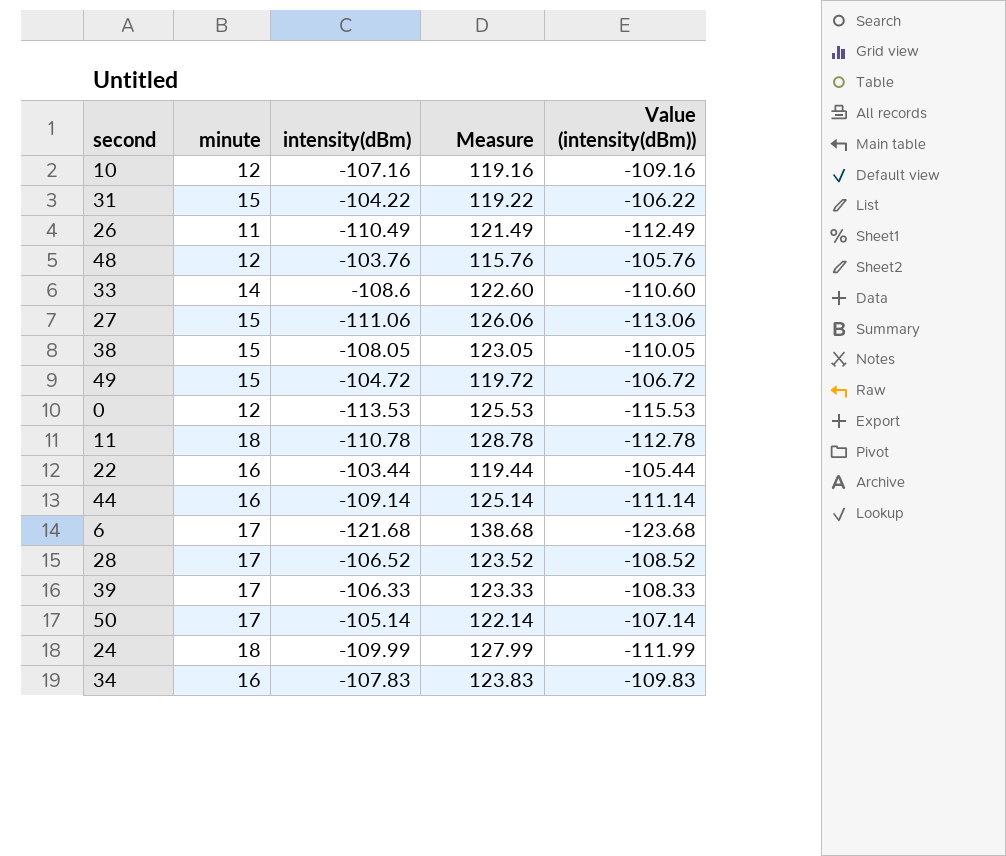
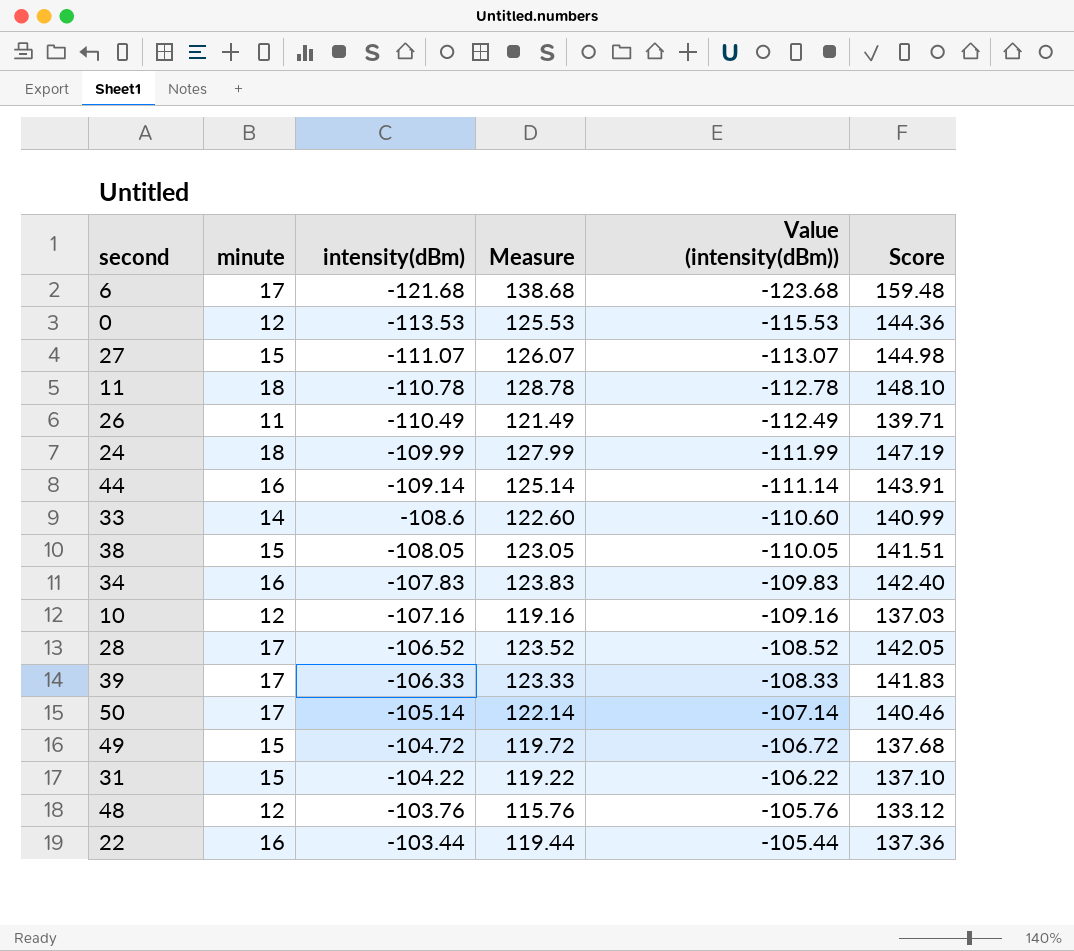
row order: none -> intensity(dBm) ascending
column Score | formula: none -> [Measure] * 1.15
27 | intensity(dBm): -111.06 -> -111.07
27 | Measure: 126.06 -> 126.07
27 | Value (intensity(dBm)): -113.06 -> -113.07

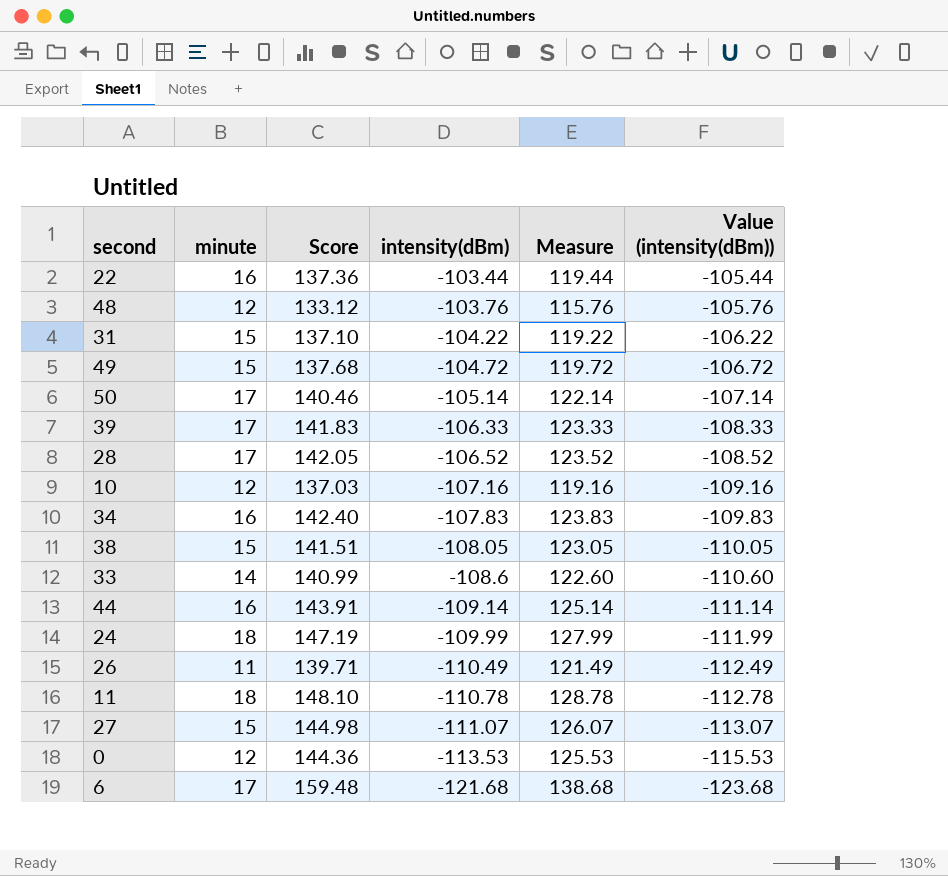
row order: intensity(dBm) ascending -> intensity(dBm) descending
column Score | position: 6 -> 3

